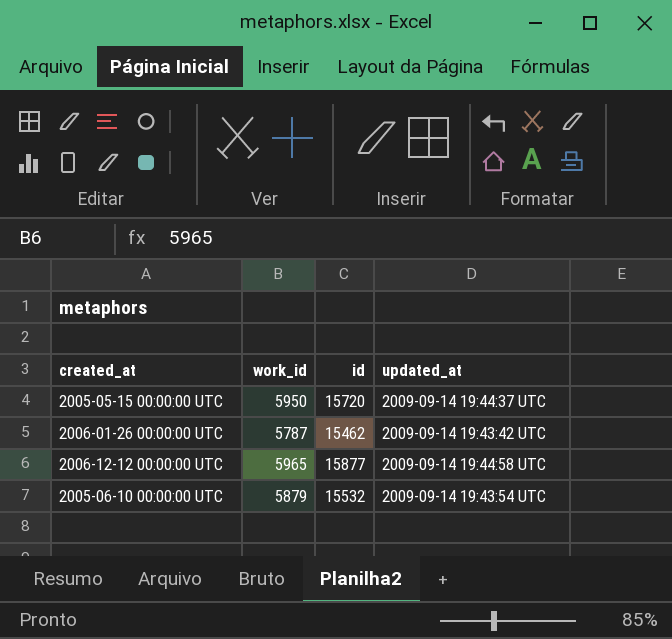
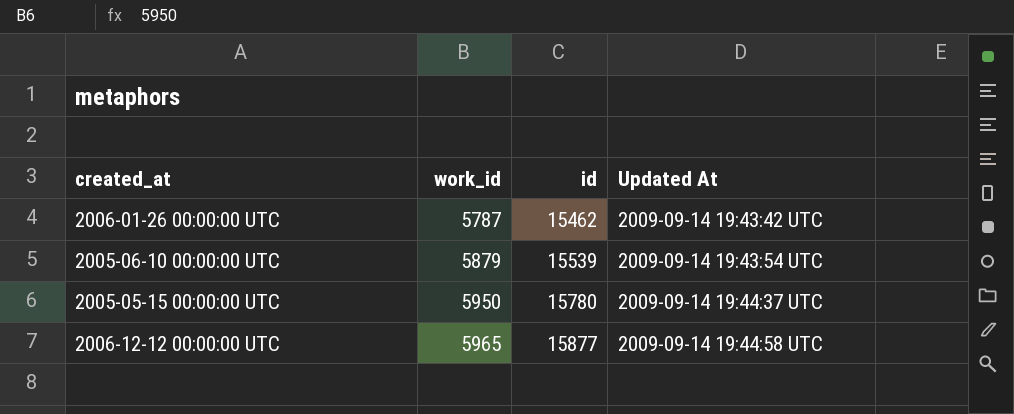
row order: none -> work_id ascending
column name: updated_at -> Updated At
2005-06-10 00:00:00 UTC | id: 15532 -> 15539
2005-05-15 00:00:00 UTC | id: 15720 -> 15780

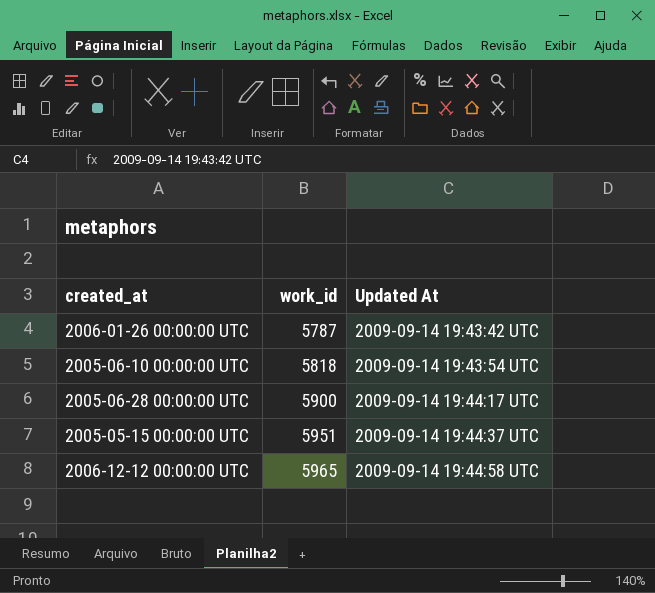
column id | position: 3 -> none
2005-06-10 00:00:00 UTC | work_id: 5879 -> 5818
row 2005-06-28 00:00:00 UTC: none -> 5900 | 2009-09-14 19:44:17 UTC
2005-05-15 00:00:00 UTC | work_id: 5950 -> 5951

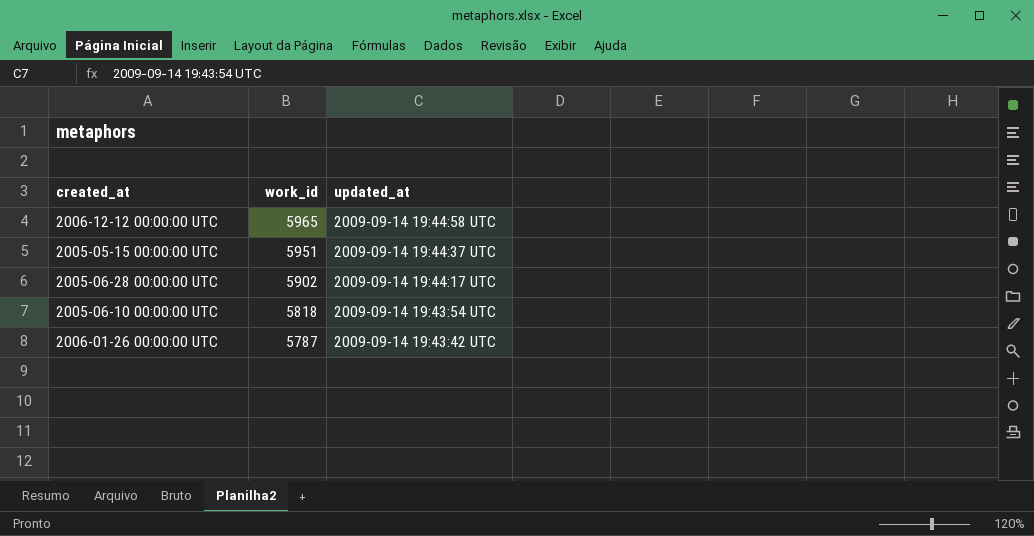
row order: work_id ascending -> work_id descending
column name: Updated At -> updated_at
2005-06-28 00:00:00 UTC | work_id: 5900 -> 5902

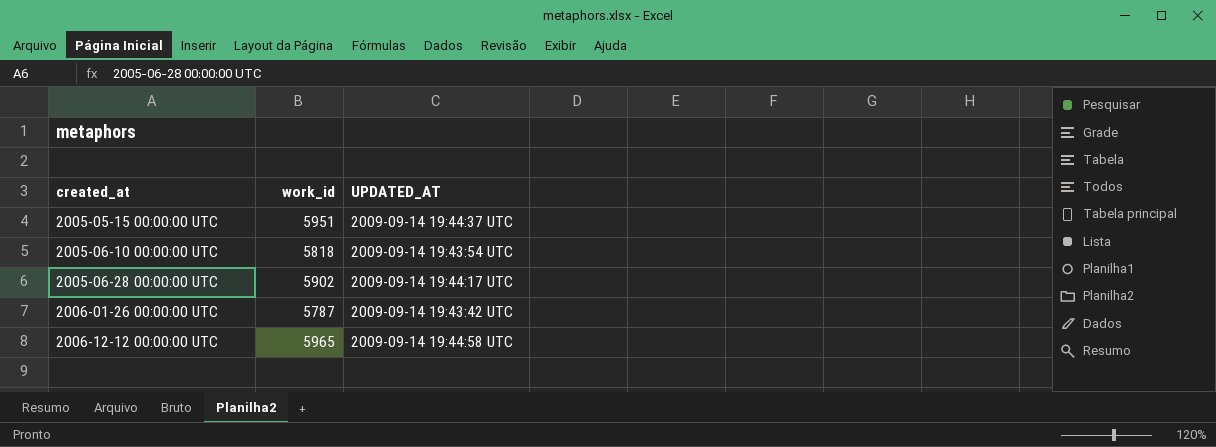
row order: work_id descending -> created_at ascending
column name: updated_at -> UPDATED_AT

